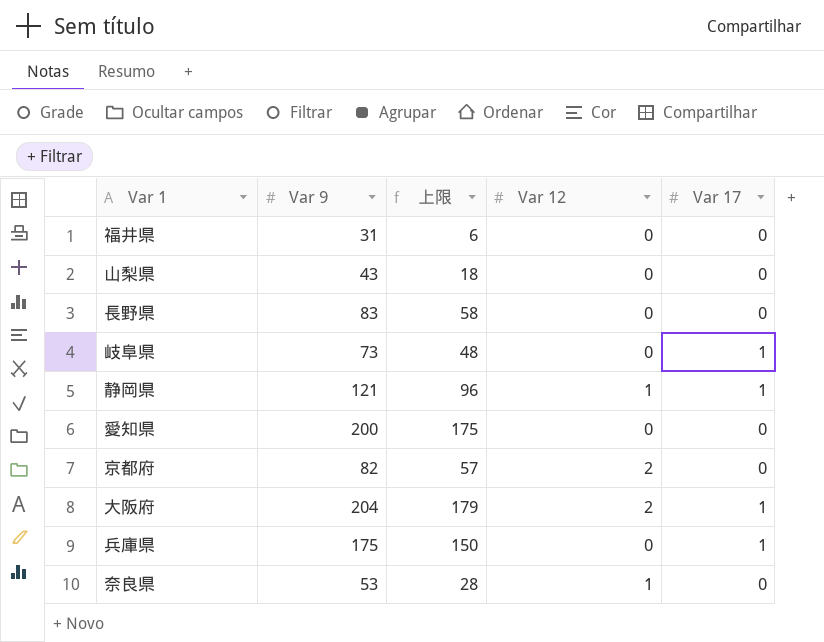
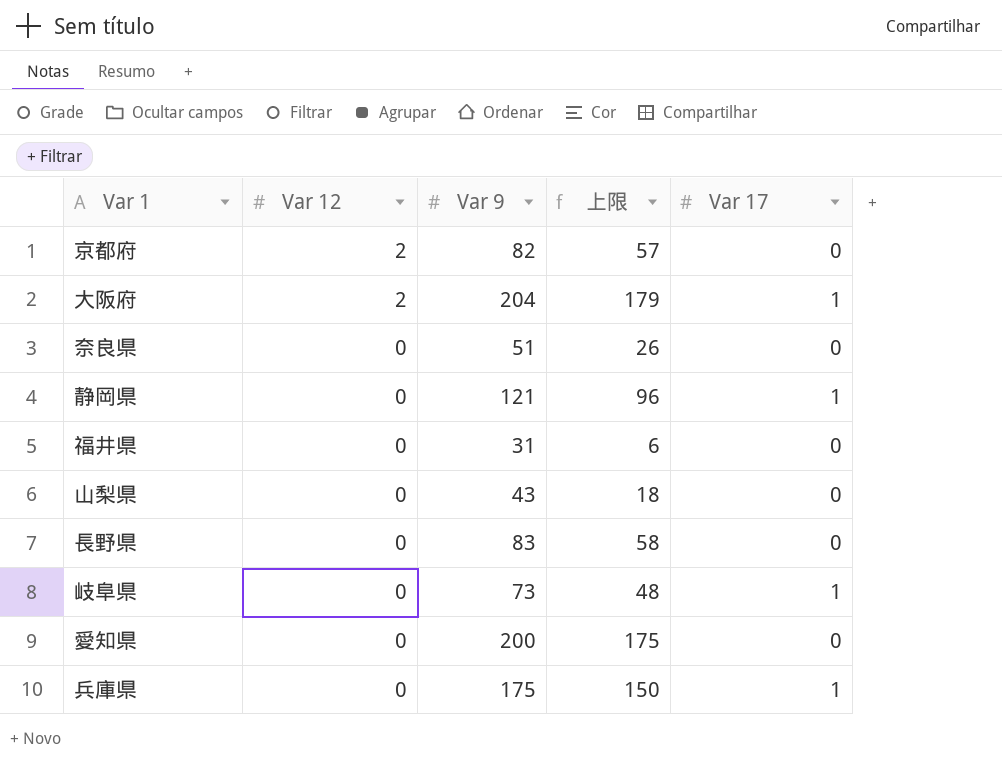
row order: none -> Var 12 descending
column Var 12 | position: 4 -> 2
奈良県 | Var 12: 1 -> 0
奈良県 | Var 9: 53 -> 51
奈良県 | 上限: 28 -> 26
静岡県 | Var 12: 1 -> 0

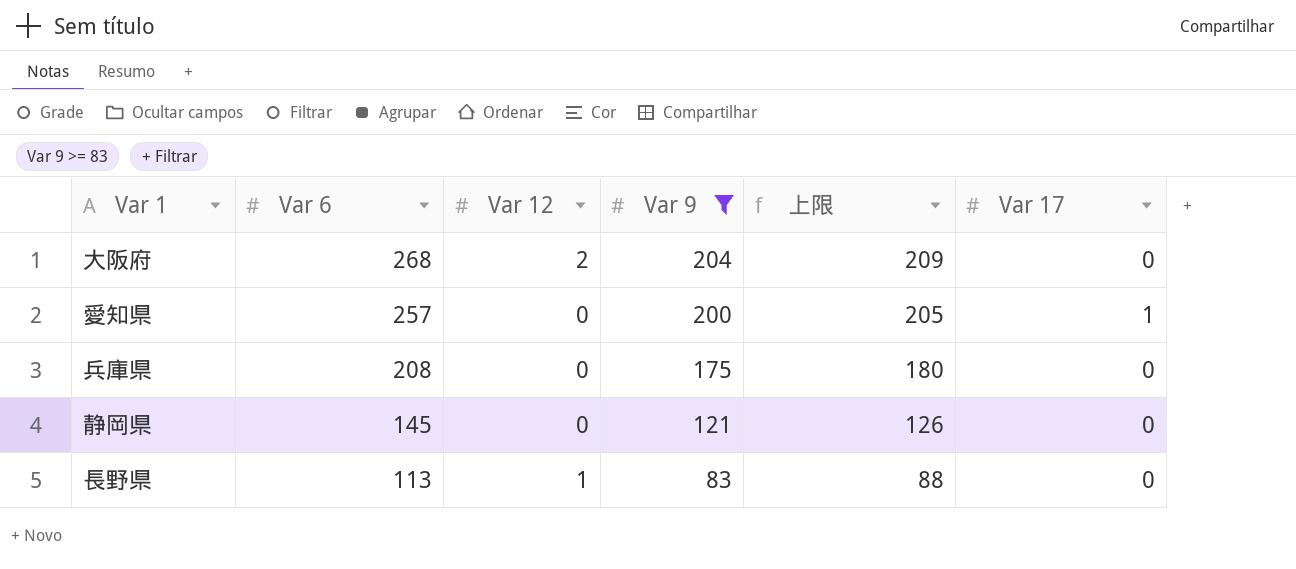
filter: none -> Var 9 >= 83
row order: Var 12 descending -> Var 6 descending
column Var 6 | position: none -> 2
column 上限 | formula: [Var 9] - 25 -> [Var 9] + 5
大阪府 | Var 17: 1 -> 0
愛知県 | Var 17: 0 -> 1
兵庫県 | Var 17: 1 -> 0
静岡県 | Var 17: 1 -> 0
長野県 | Var 12: 0 -> 1

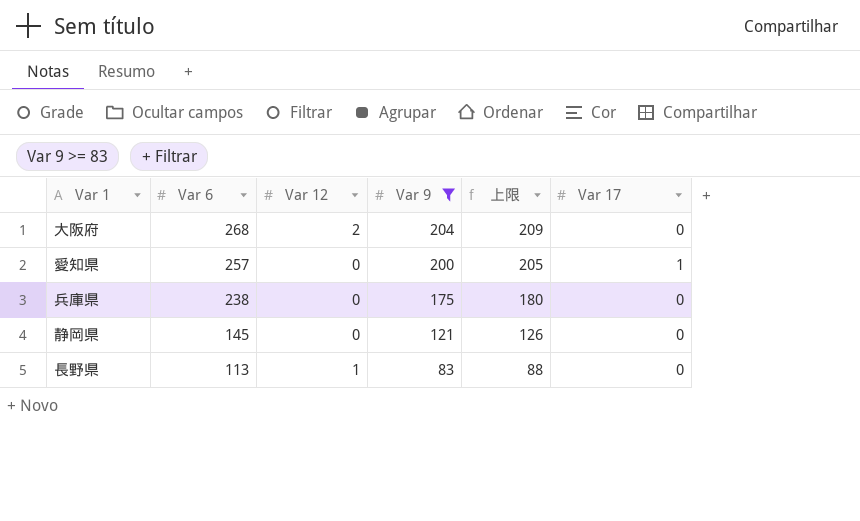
兵庫県 | Var 6: 208 -> 238

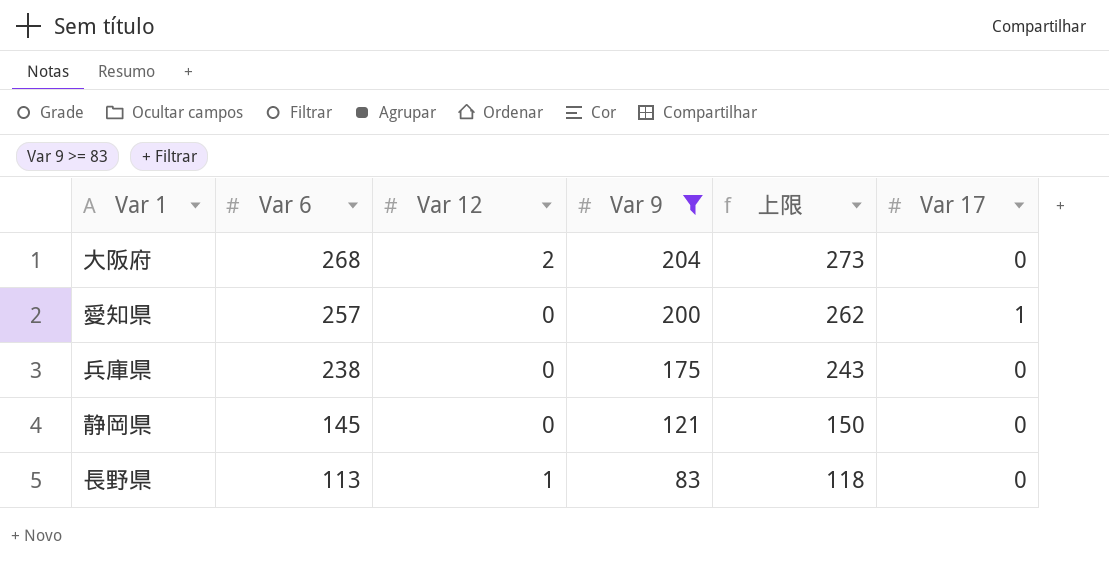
column 上限 | formula: [Var 9] + 5 -> [Var 6] + 5

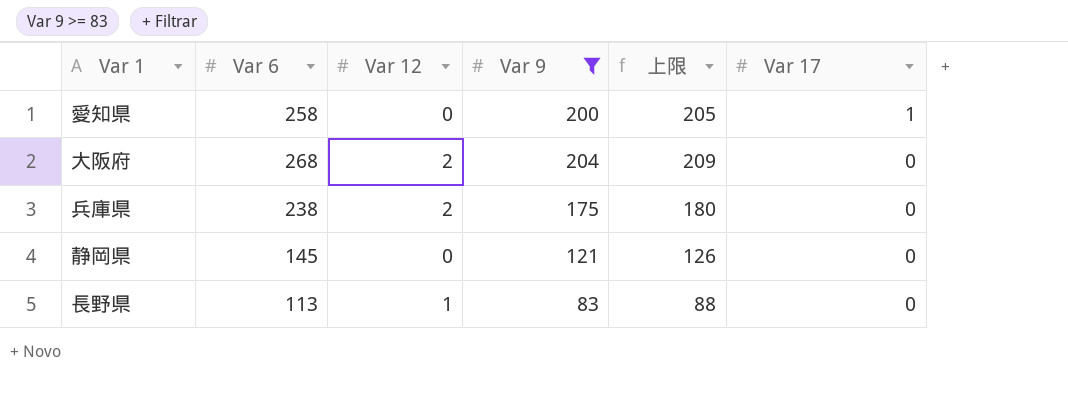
row order: Var 6 descending -> Var 17 descending
column 上限 | formula: [Var 6] + 5 -> [Var 9] + 5
愛知県 | Var 6: 257 -> 258
兵庫県 | Var 12: 0 -> 2

